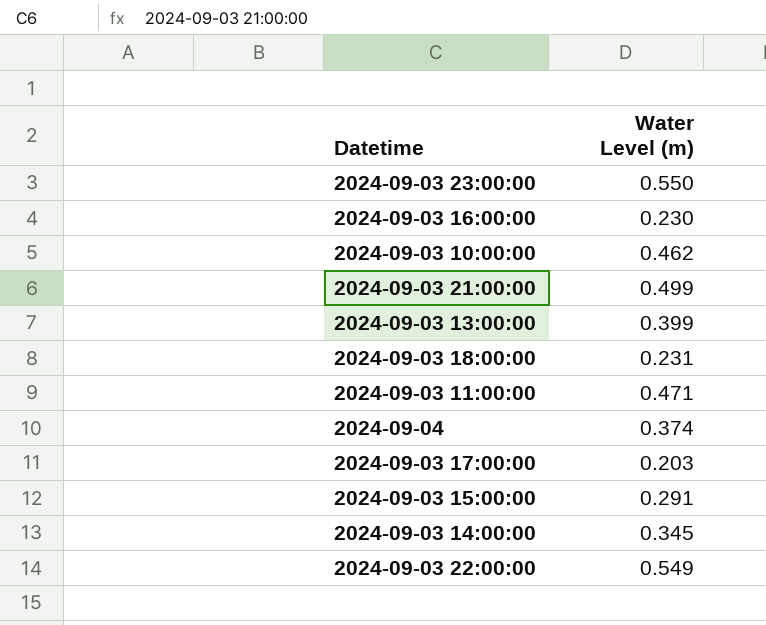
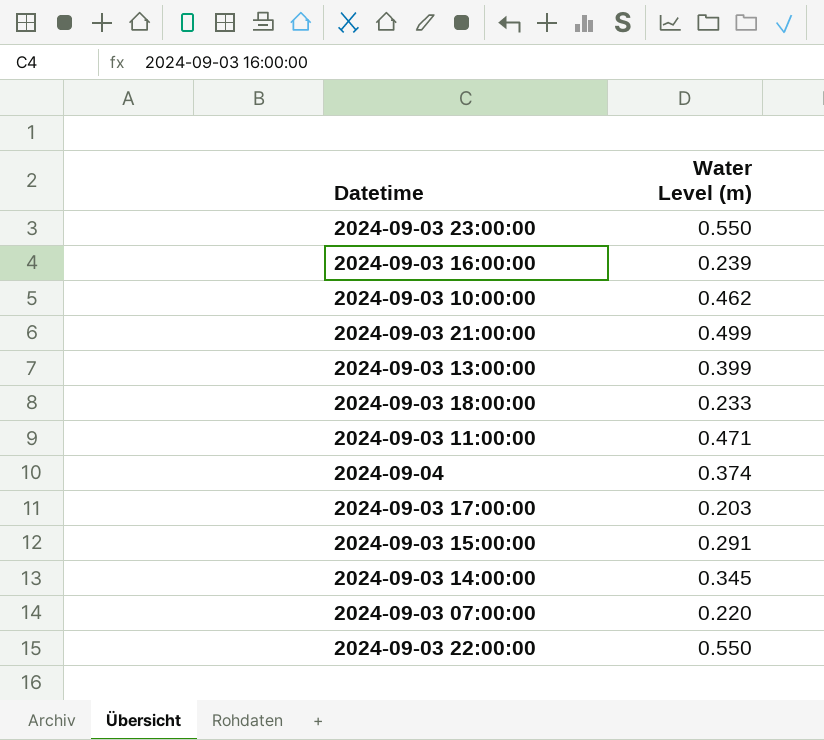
2024-09-03 16:00:00 | Water Level (m): 0.230 -> 0.239
2024-09-03 18:00:00 | Water Level (m): 0.231 -> 0.233
row 2024-09-03 07:00:00: none -> 0.220
2024-09-03 22:00:00 | Water Level (m): 0.549 -> 0.550

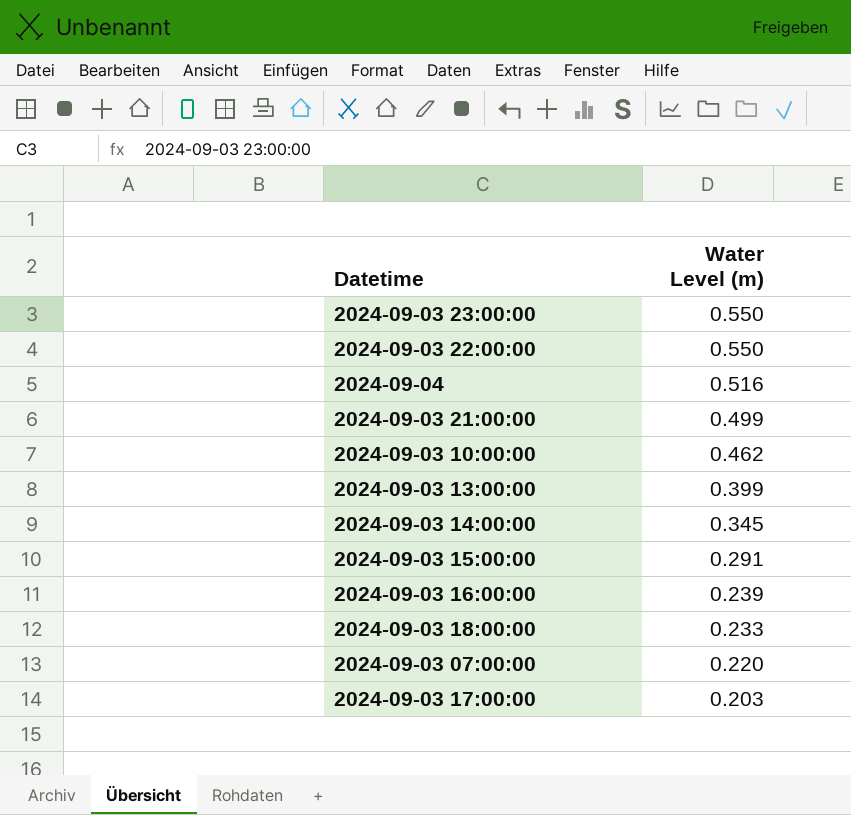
row order: none -> Water Level (m) descending
row 2024-09-03 11:00:00: 0.471 -> none
2024-09-04 | Water Level (m): 0.374 -> 0.516

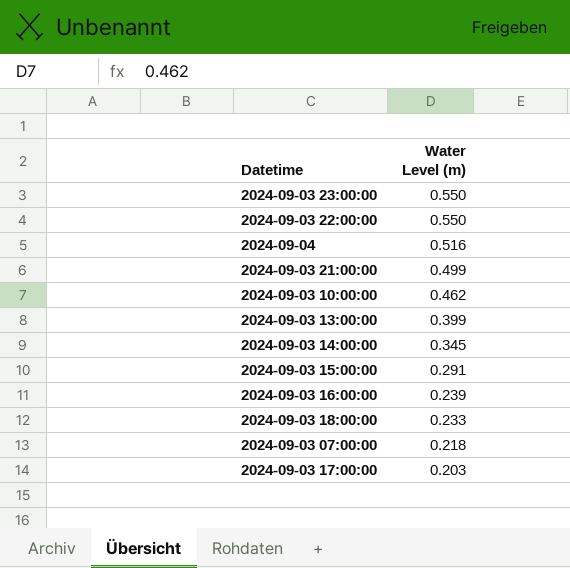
2024-09-03 07:00:00 | Water Level (m): 0.220 -> 0.218

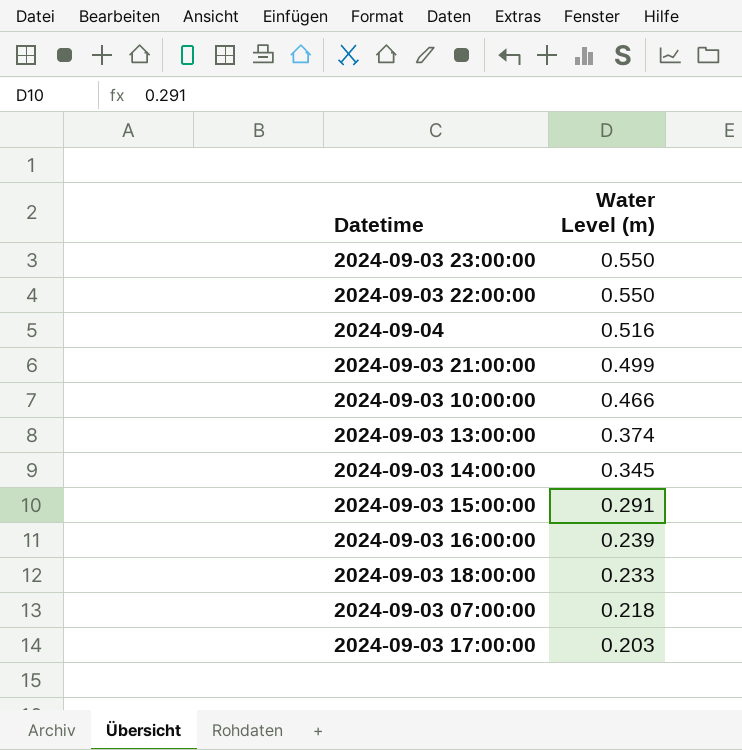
2024-09-03 10:00:00 | Water Level (m): 0.462 -> 0.466
2024-09-03 13:00:00 | Water Level (m): 0.399 -> 0.374

